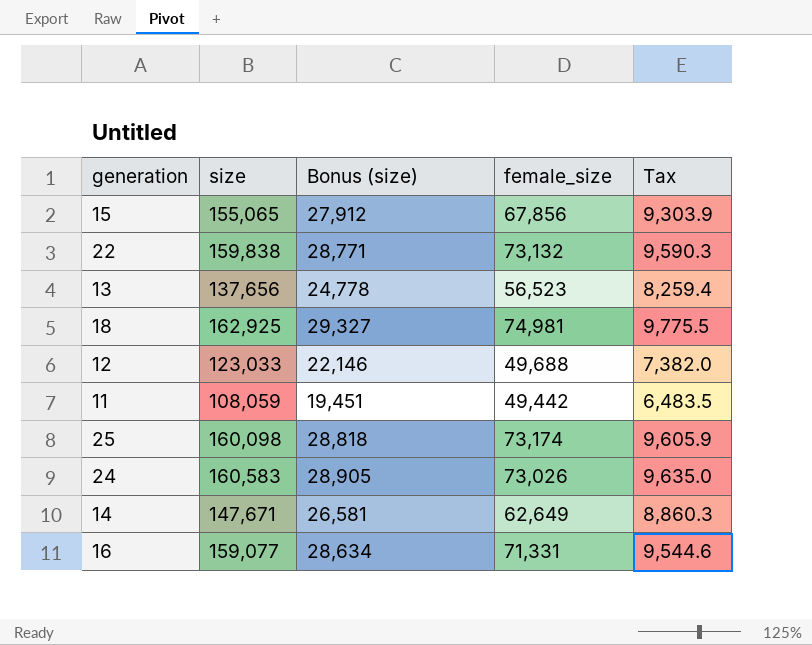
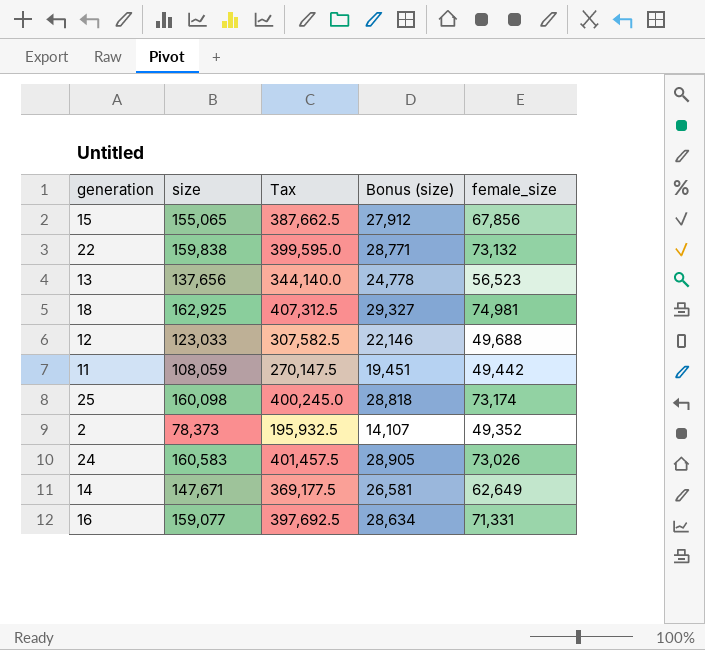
column Tax | formula: [size] * 0.06 -> [size] * 2.5
column Tax | position: 5 -> 3
row 2: none -> 78,373 | 195,932.5 | 14,107 | 49,352

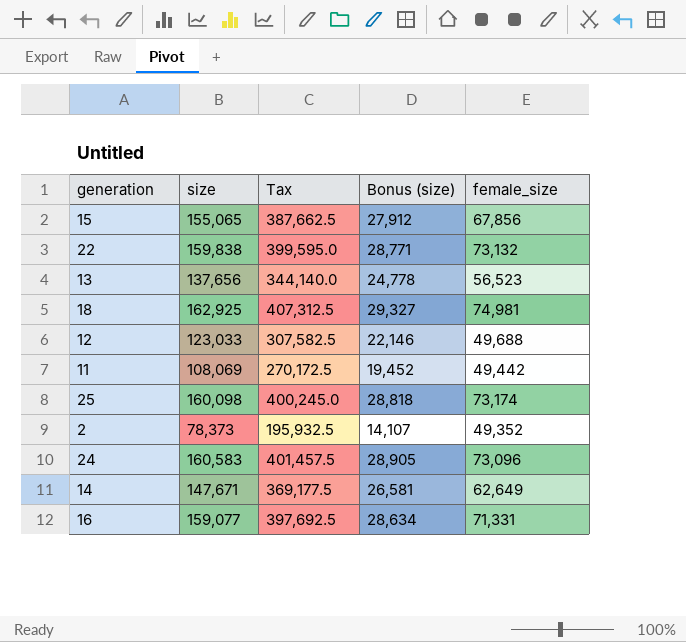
11 | size: 108,059 -> 108,069
11 | Tax: 270,147.5 -> 270,172.5
11 | Bonus (size): 19,451 -> 19,452
24 | female_size: 73,026 -> 73,096

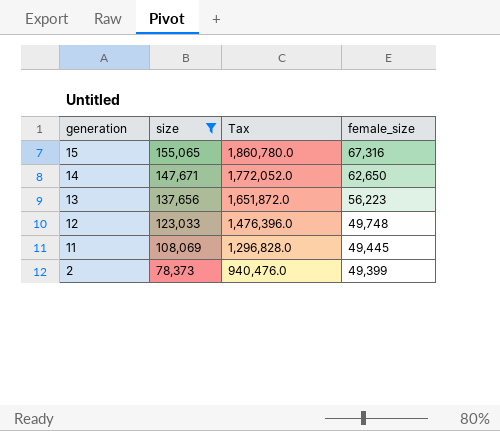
filter: none -> size <= 155,065
row order: none -> generation descending
column Bonus (size) | formula: [size] * 0.18 -> none
column Tax | formula: [size] * 2.5 -> [size] * 12
15 | female_size: 67,856 -> 67,316
14 | female_size: 62,649 -> 62,650
13 | female_size: 56,523 -> 56,223
12 | female_size: 49,688 -> 49,748
11 | female_size: 49,442 -> 49,445
2 | female_size: 49,352 -> 49,399

